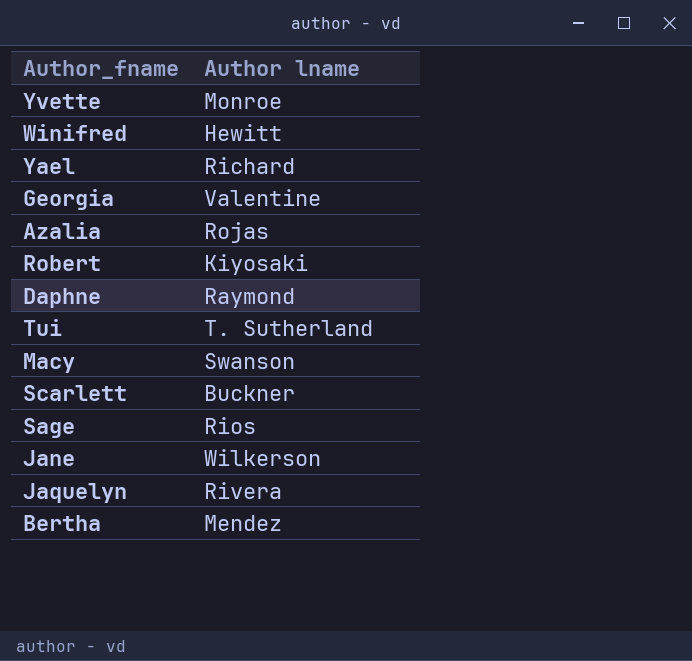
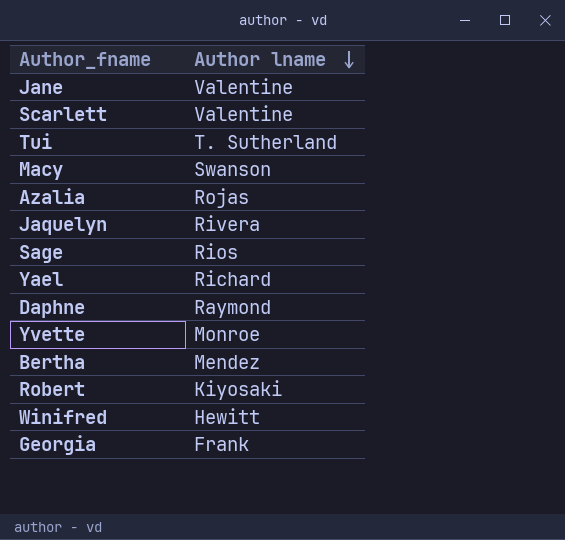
row order: none -> Author lname descending
Jane | Author lname: Wilkerson -> Valentine
Scarlett | Author lname: Buckner -> Valentine
Georgia | Author lname: Valentine -> Frank

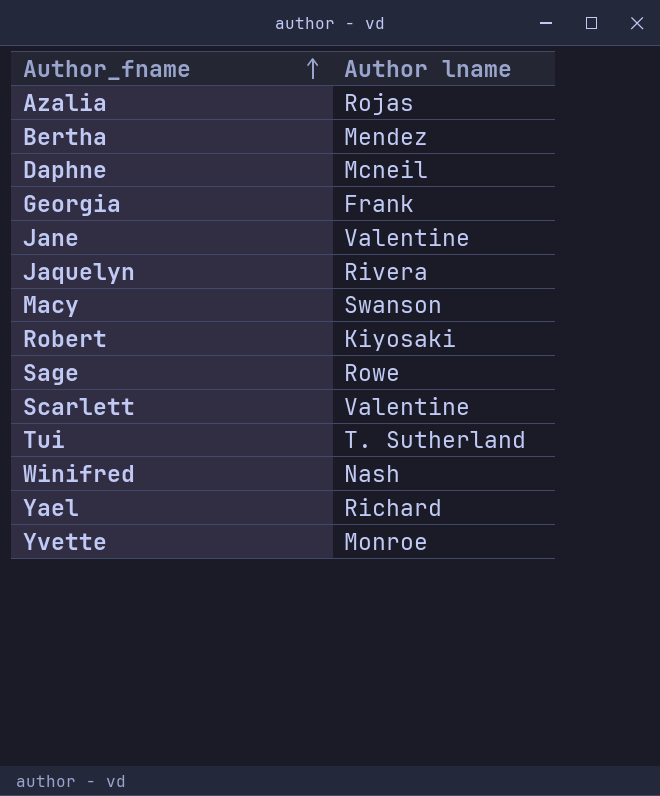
row order: Author lname descending -> Author_fname ascending
Daphne | Author lname: Raymond -> Mcneil
Sage | Author lname: Rios -> Rowe
Winifred | Author lname: Hewitt -> Nash

